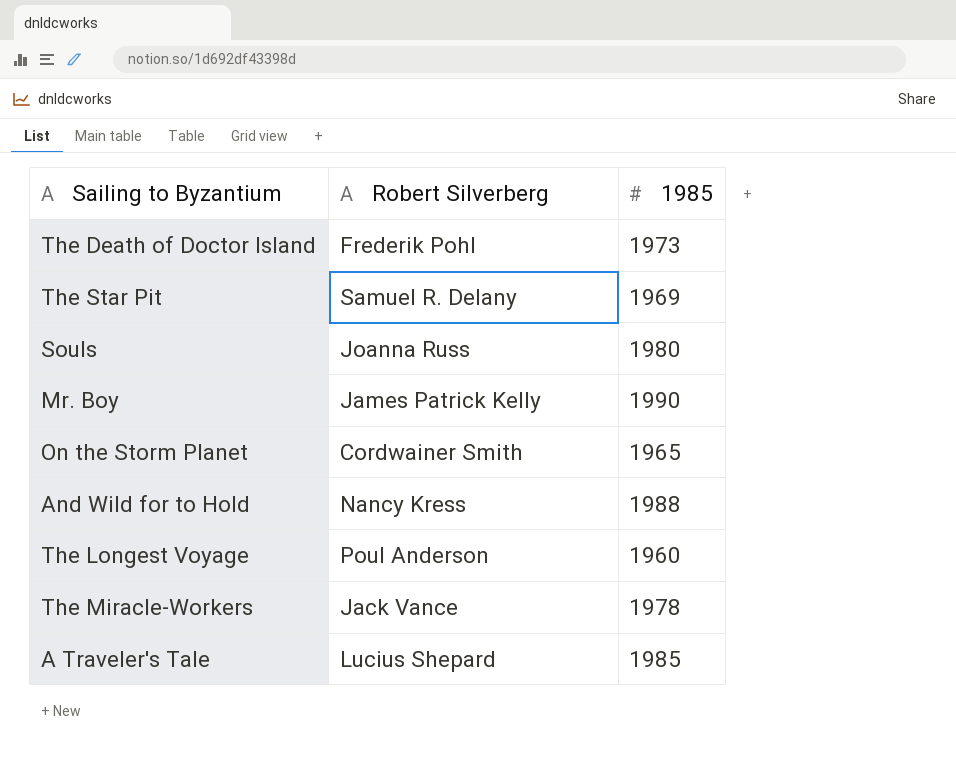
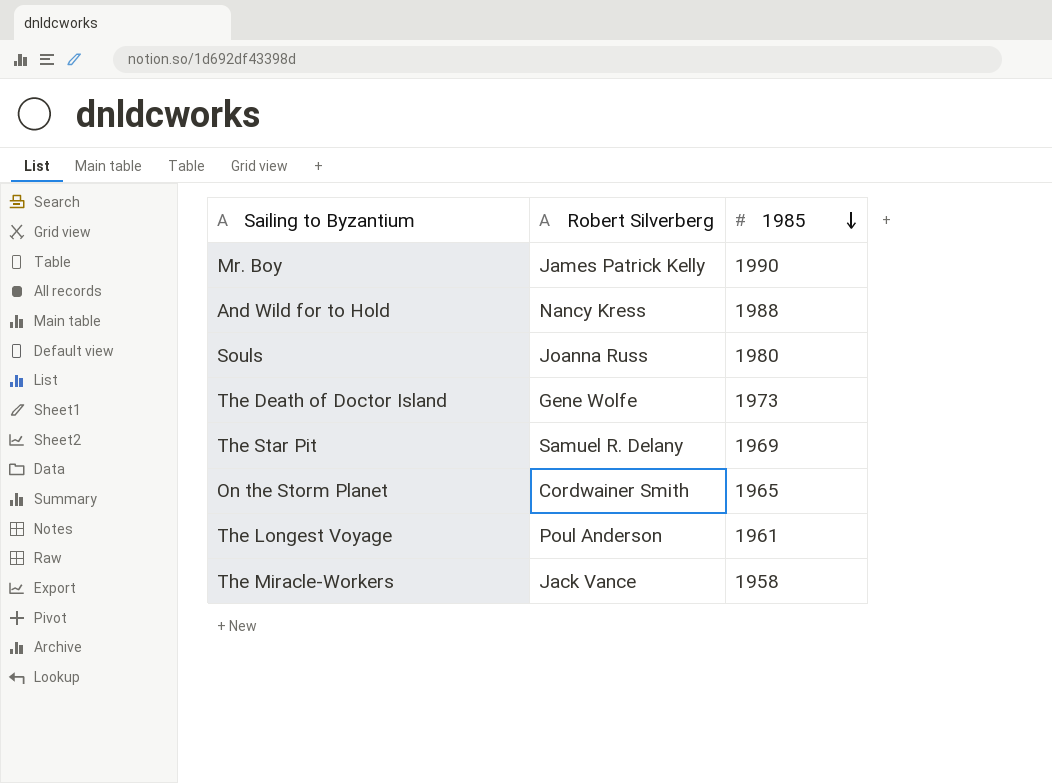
row order: none -> 1985 descending
row A Traveler's Tale: Lucius Shepard | 1985 -> none
The Death of Doctor Island | Robert Silverberg: Frederik Pohl -> Gene Wolfe
The Longest Voyage | 1985: 1960 -> 1961
The Miracle-Workers | 1985: 1978 -> 1958

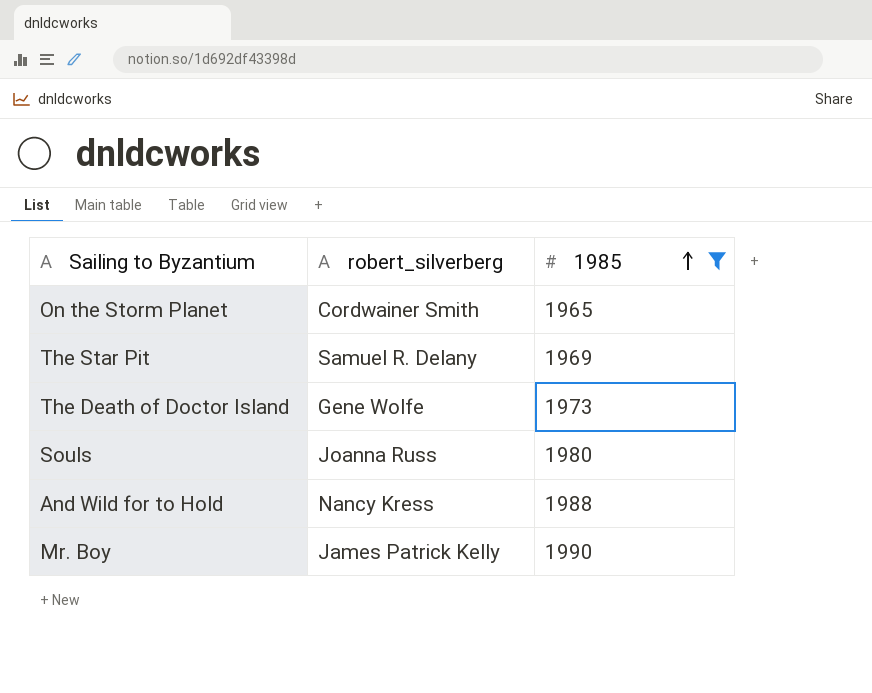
filter: none -> 1985 >= 1965
row order: 1985 descending -> 1985 ascending
column name: Robert Silverberg -> robert_silverberg

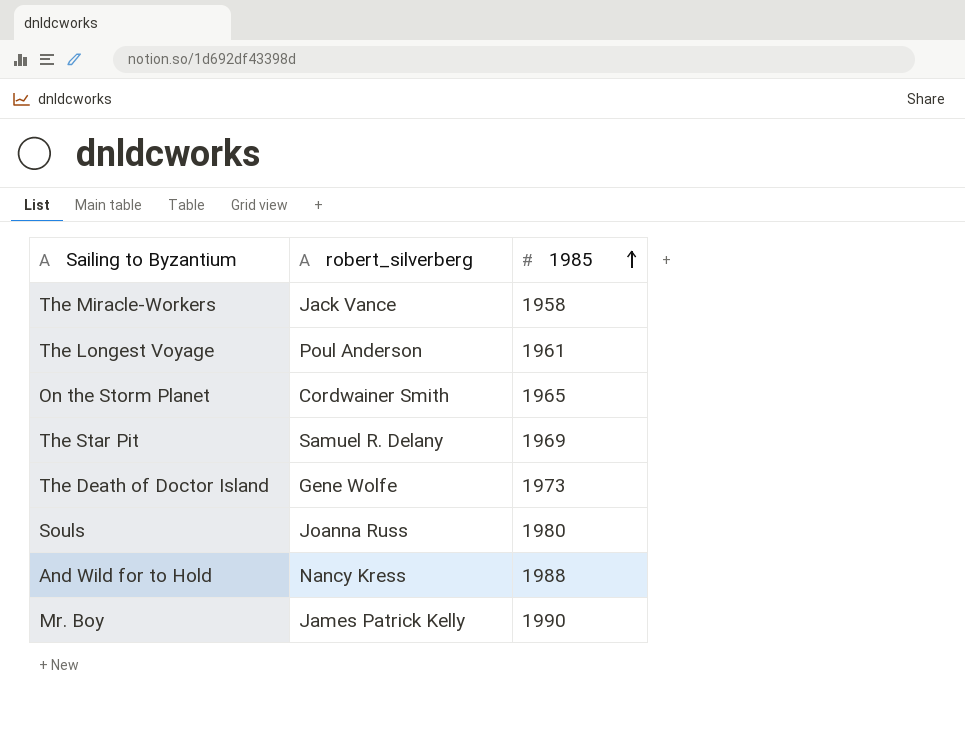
filter: 1985 >= 1965 -> none

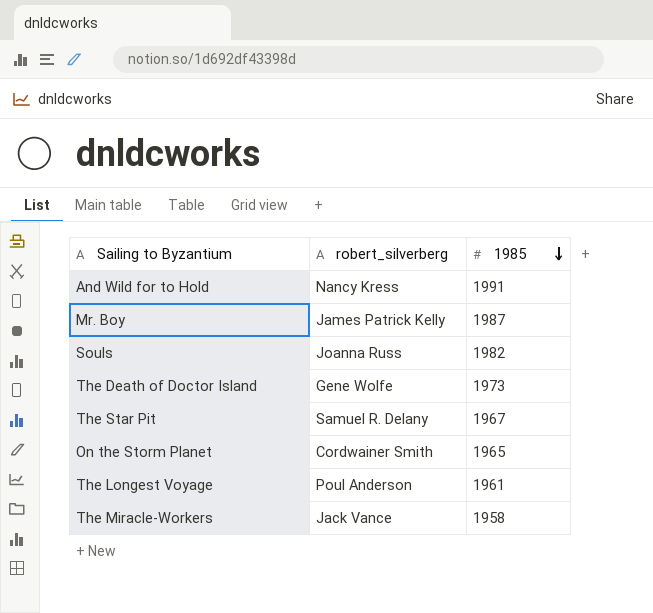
row order: 1985 ascending -> 1985 descending
And Wild for to Hold | 1985: 1988 -> 1991
Mr. Boy | 1985: 1990 -> 1987
Souls | 1985: 1980 -> 1982
The Star Pit | 1985: 1969 -> 1967

